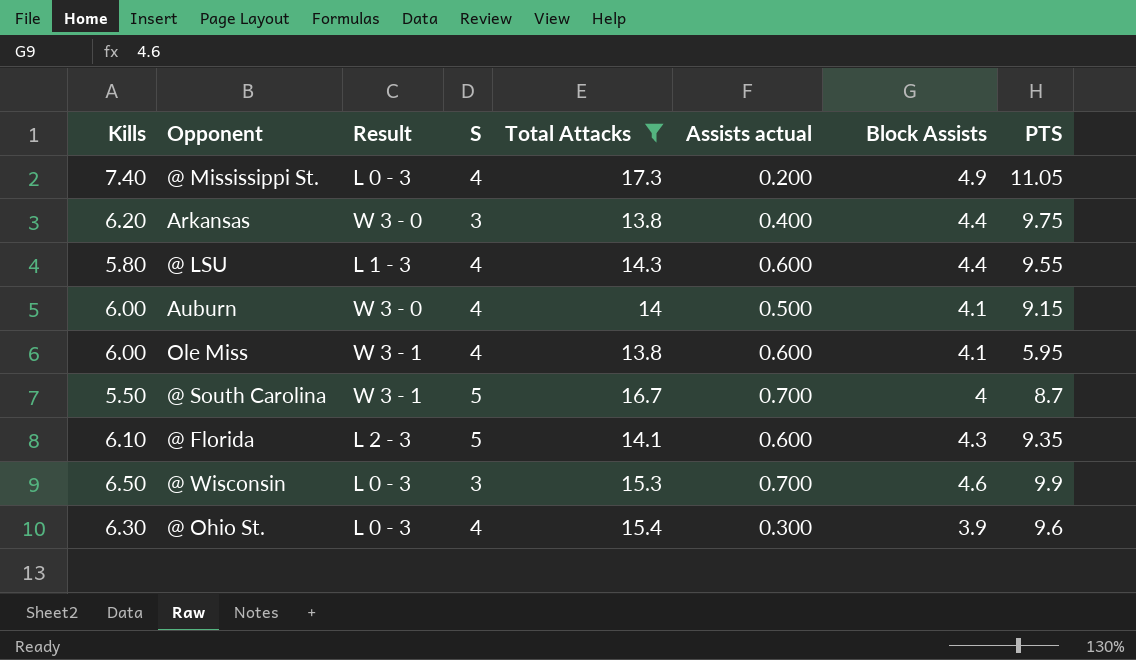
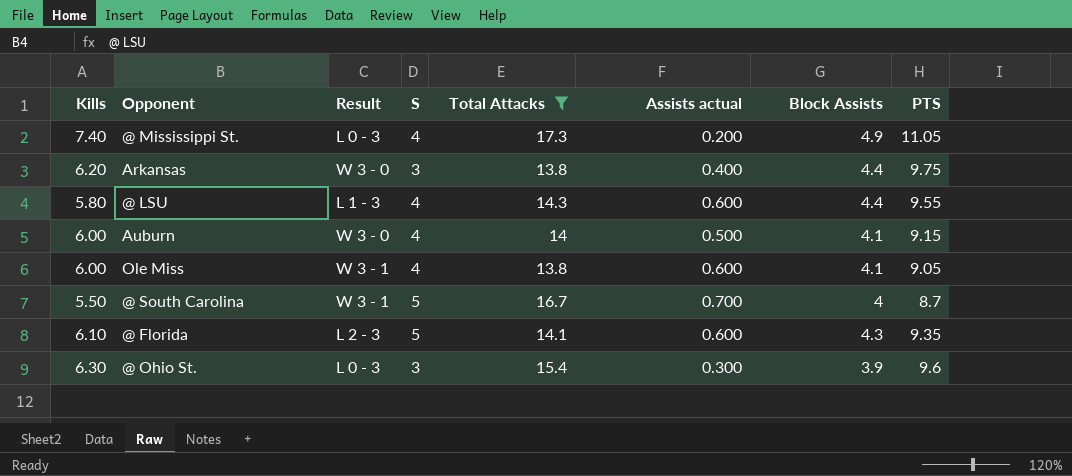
row @ Wisconsin: 6.50 | L 0 - 3 | 3 | 15.3 | 0.700 | 4.6 | 9.9 -> none
Ole Miss | PTS: 5.95 -> 9.05
@ Ohio St. | S: 4 -> 3

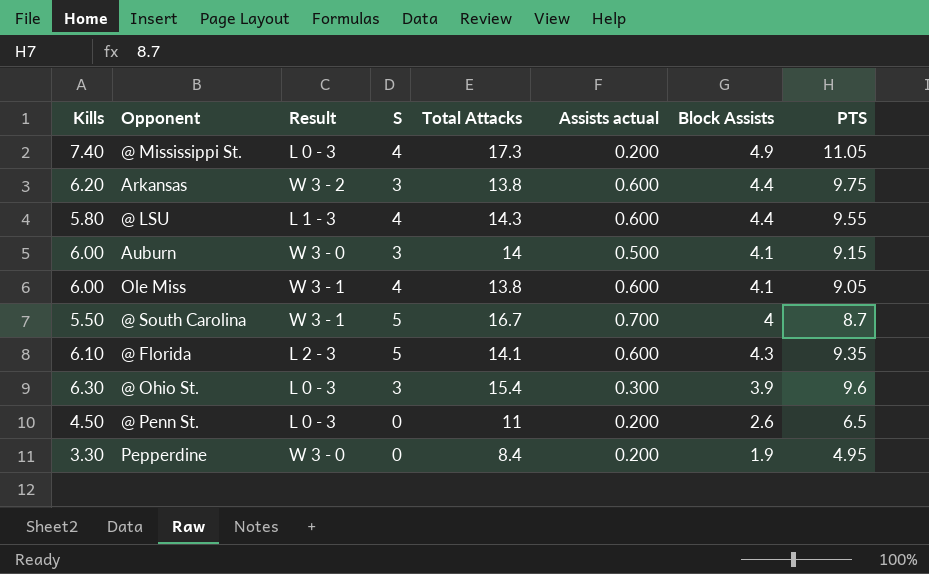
filter: Total Attacks >= 13.8 -> none
Arkansas | Result: W 3 - 0 -> W 3 - 2
Arkansas | Assists actual: 0.400 -> 0.600
Auburn | S: 4 -> 3

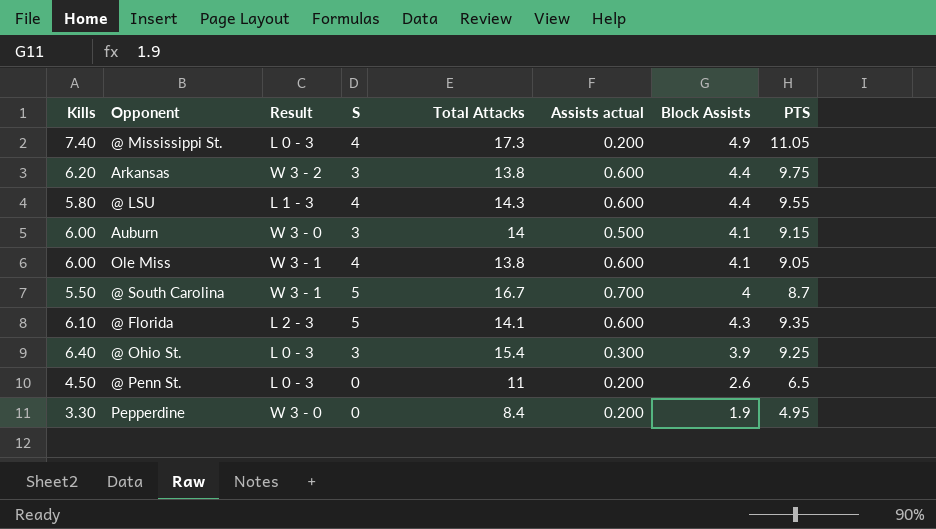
@ Ohio St. | Kills: 6.30 -> 6.40
@ Ohio St. | PTS: 9.6 -> 9.25

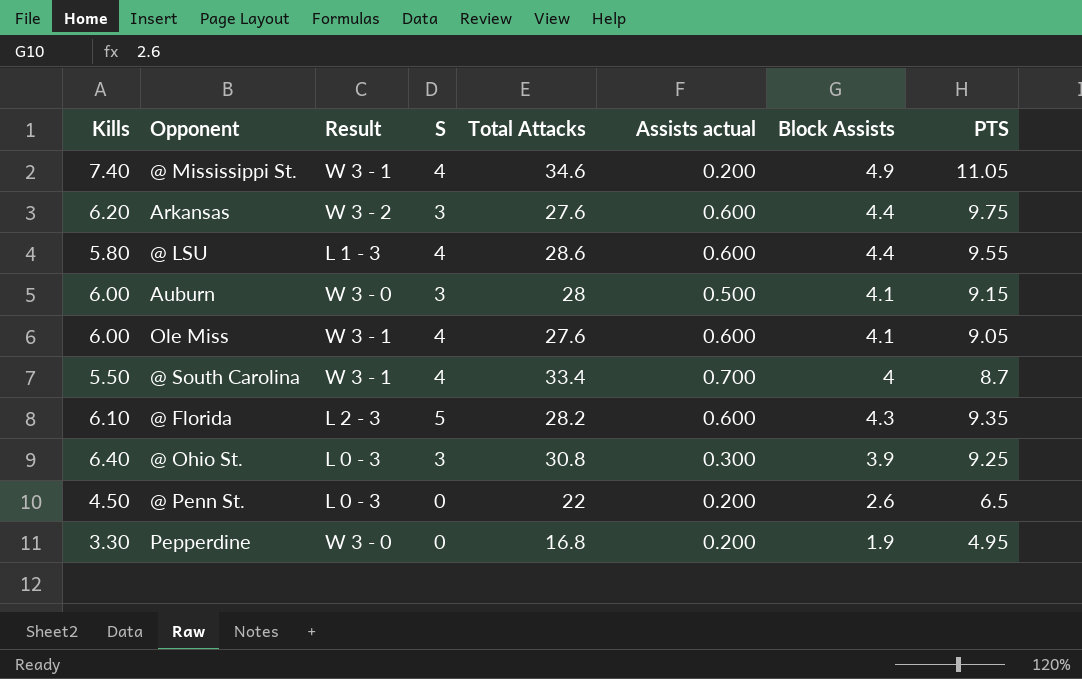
@ Mississippi St. | Result: L 0 - 3 -> W 3 - 1
@ Mississippi St. | Total Attacks: 17.3 -> 34.6
Arkansas | Total Attacks: 13.8 -> 27.6
@ LSU | Total Attacks: 14.3 -> 28.6
Auburn | Total Attacks: 14 -> 28
Ole Miss | Total Attacks: 13.8 -> 27.6
@ South Carolina | S: 5 -> 4
@ South Carolina | Total Attacks: 16.7 -> 33.4
@ Florida | Total Attacks: 14.1 -> 28.2
@ Ohio St. | Total Attacks: 15.4 -> 30.8
@ Penn St. | Total Attacks: 11 -> 22
Pepperdine | Total Attacks: 8.4 -> 16.8

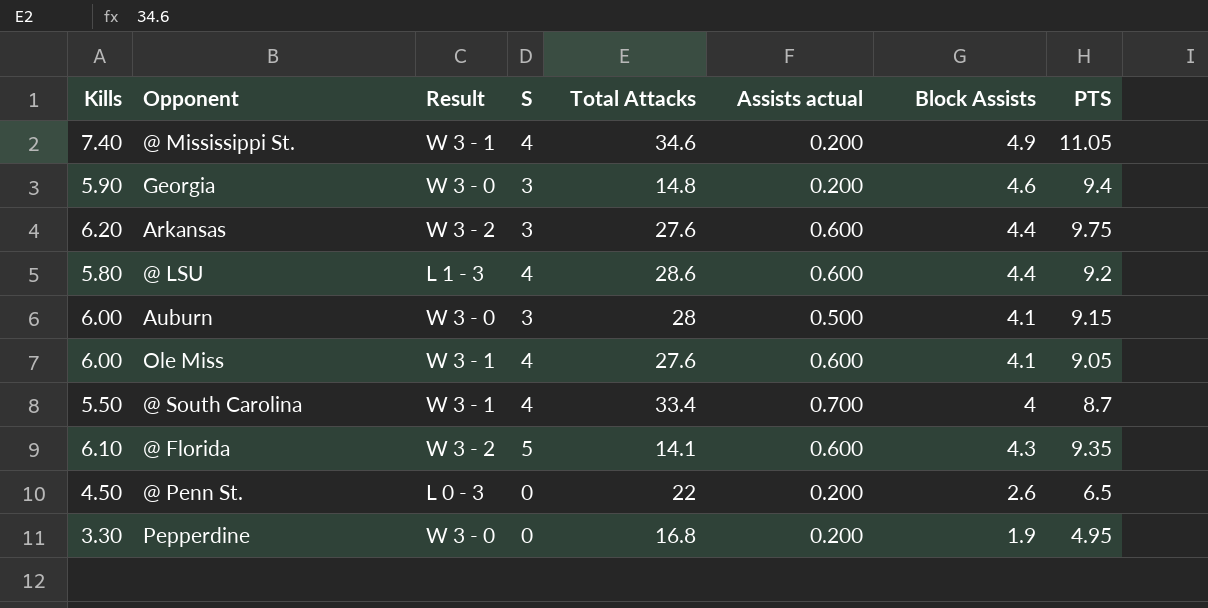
row @ Ohio St.: 6.40 | L 0 - 3 | 3 | 30.8 | 0.300 | 3.9 | 9.25 -> none
row Georgia: none -> 5.90 | W 3 - 0 | 3 | 14.8 | 0.200 | 4.6 | 9.4
@ LSU | PTS: 9.55 -> 9.2
@ Florida | Result: L 2 - 3 -> W 3 - 2
@ Florida | Total Attacks: 28.2 -> 14.1

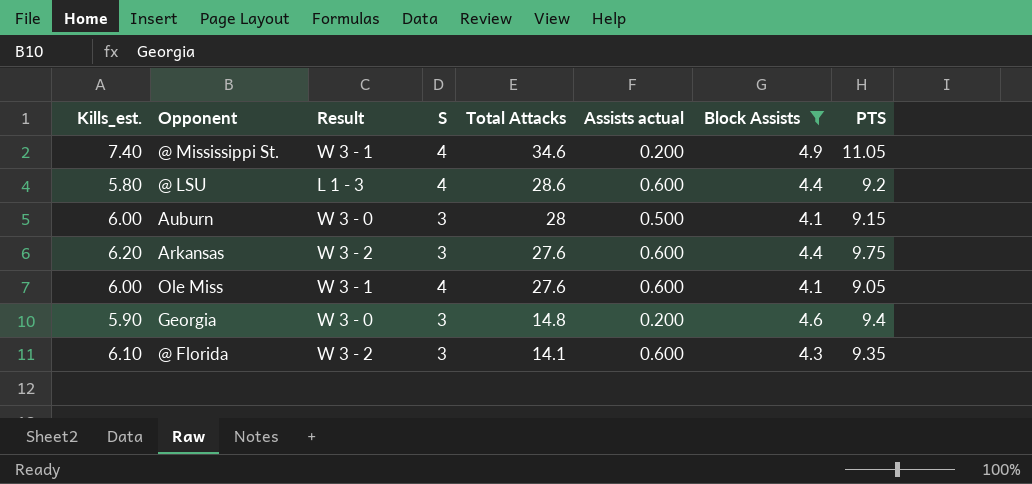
filter: none -> Block Assists >= 4.1
row order: none -> Total Attacks descending
column name: Kills -> Kills_est.
@ Florida | S: 5 -> 3

